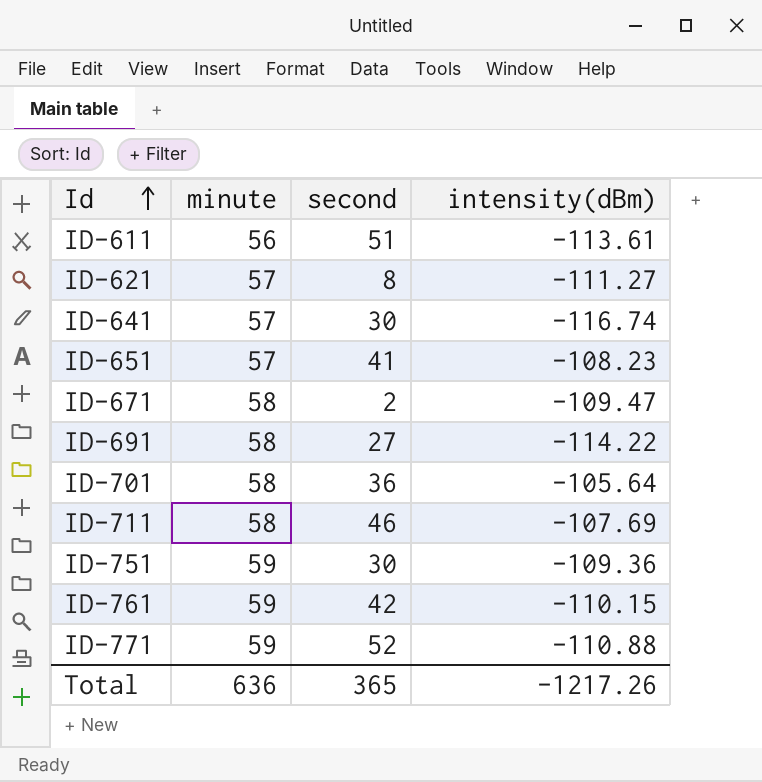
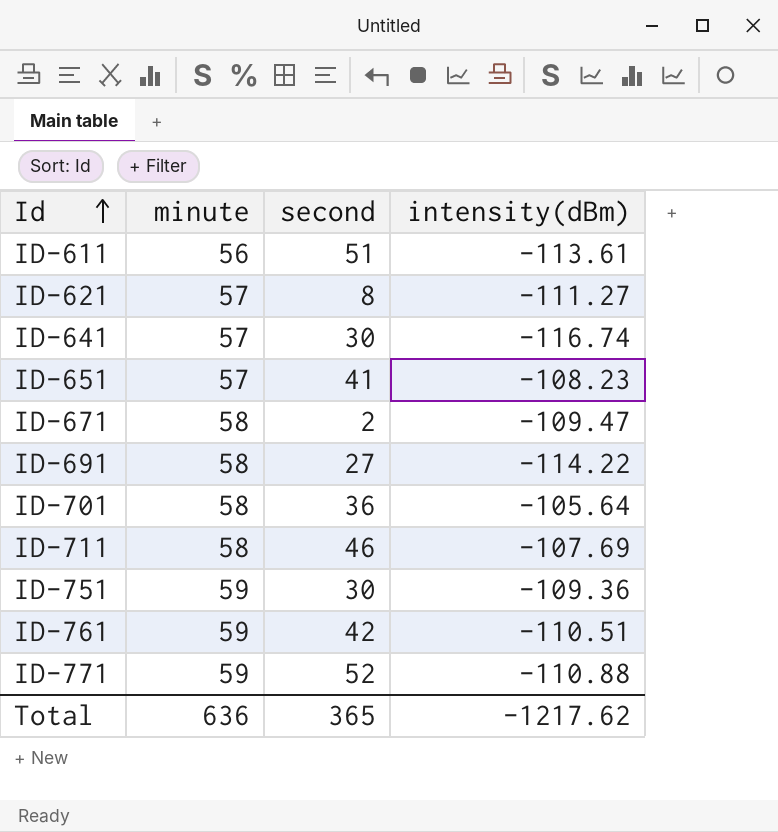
ID-761 | intensity(dBm): -110.15 -> -110.51
Total | intensity(dBm): -1217.26 -> -1217.62

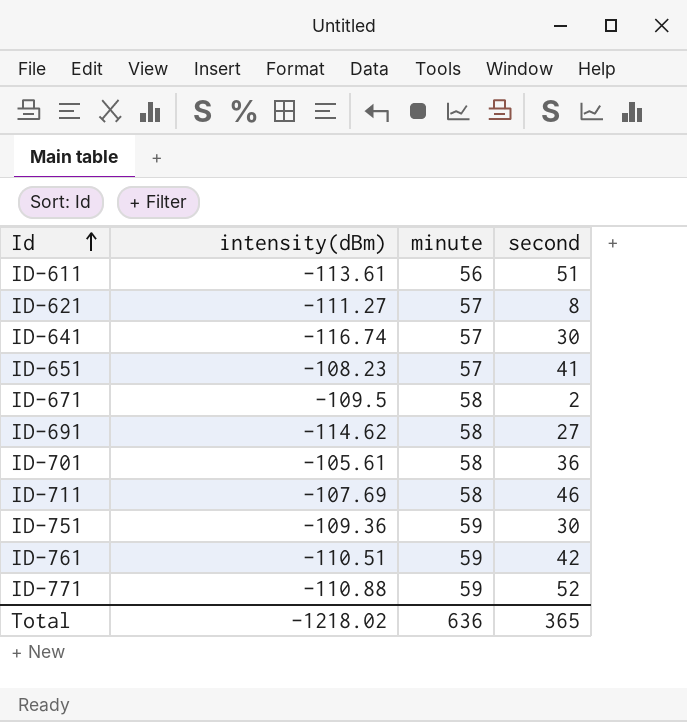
column intensity(dBm) | position: 4 -> 2
ID-671 | intensity(dBm): -109.47 -> -109.5
ID-691 | intensity(dBm): -114.22 -> -114.62
ID-701 | intensity(dBm): -105.64 -> -105.61
Total | intensity(dBm): -1217.62 -> -1218.02

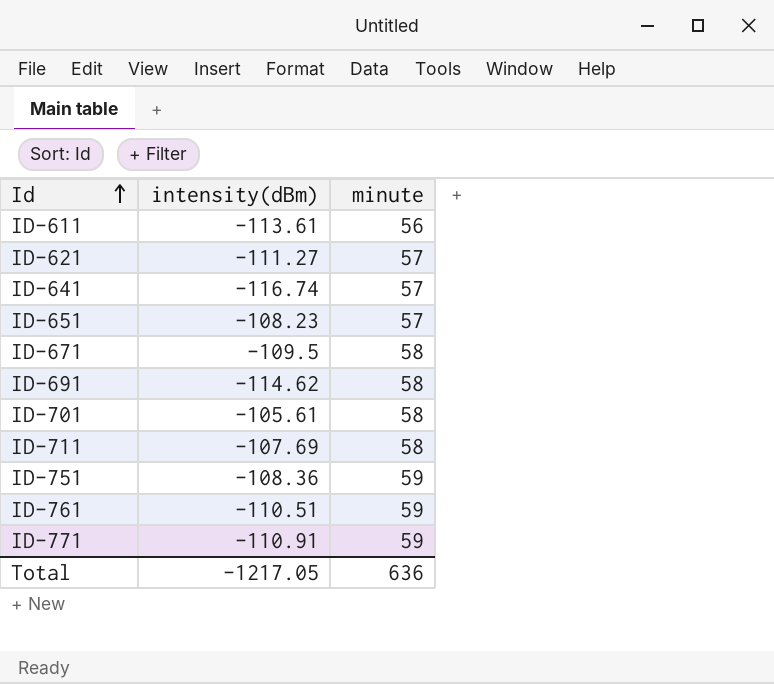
column second | position: 4 -> none
ID-751 | intensity(dBm): -109.36 -> -108.36
ID-771 | intensity(dBm): -110.88 -> -110.91
Total | intensity(dBm): -1218.02 -> -1217.05

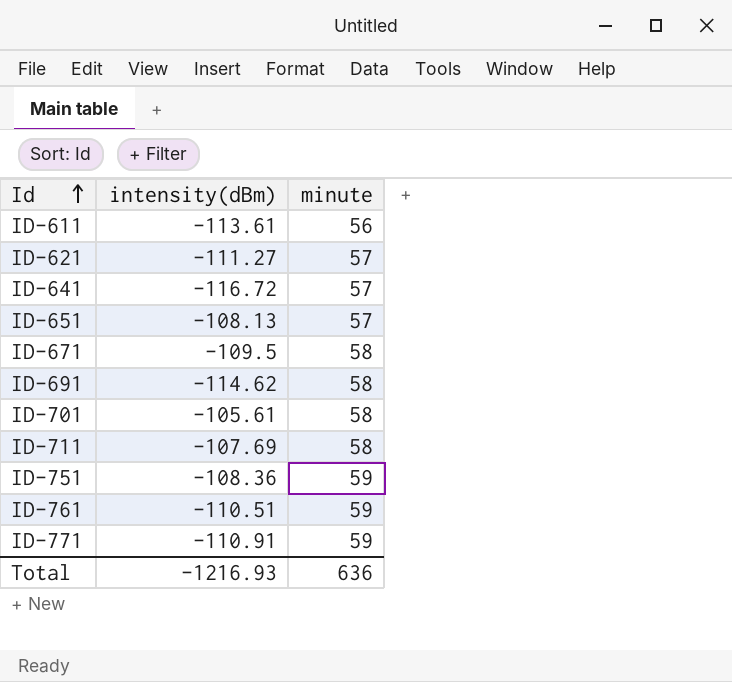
ID-641 | intensity(dBm): -116.74 -> -116.72
ID-651 | intensity(dBm): -108.23 -> -108.13
Total | intensity(dBm): -1217.05 -> -1216.93

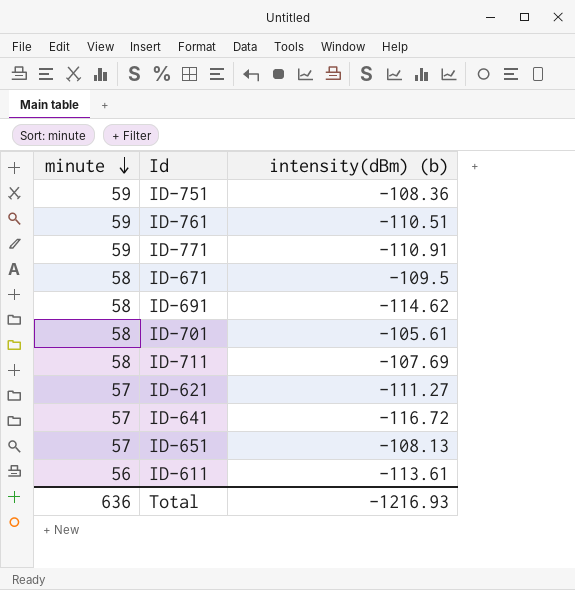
row order: Id ascending -> minute descending
column minute | position: 3 -> 1
column name: intensity(dBm) -> intensity(dBm) (b)

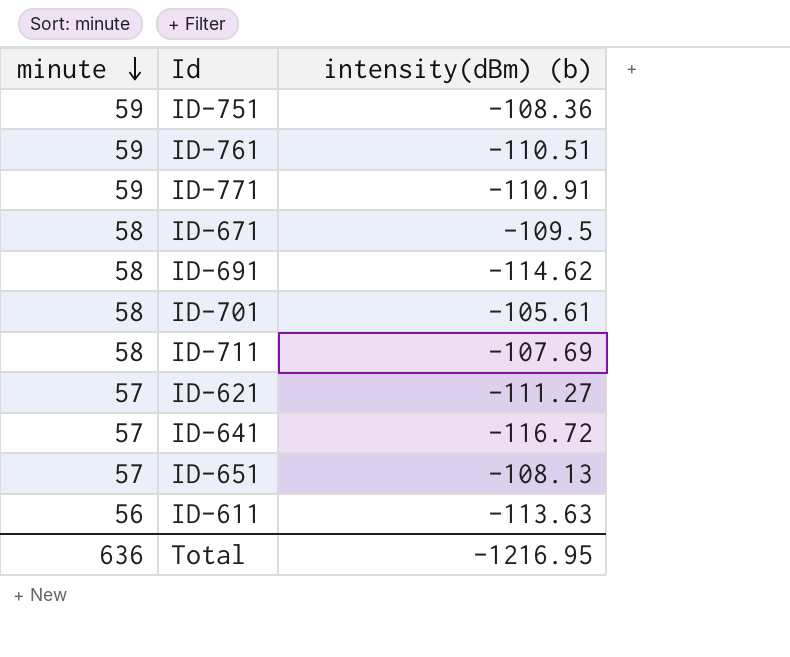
ID-611 | intensity(dBm) (b): -113.61 -> -113.63
Total | intensity(dBm) (b): -1216.93 -> -1216.95

